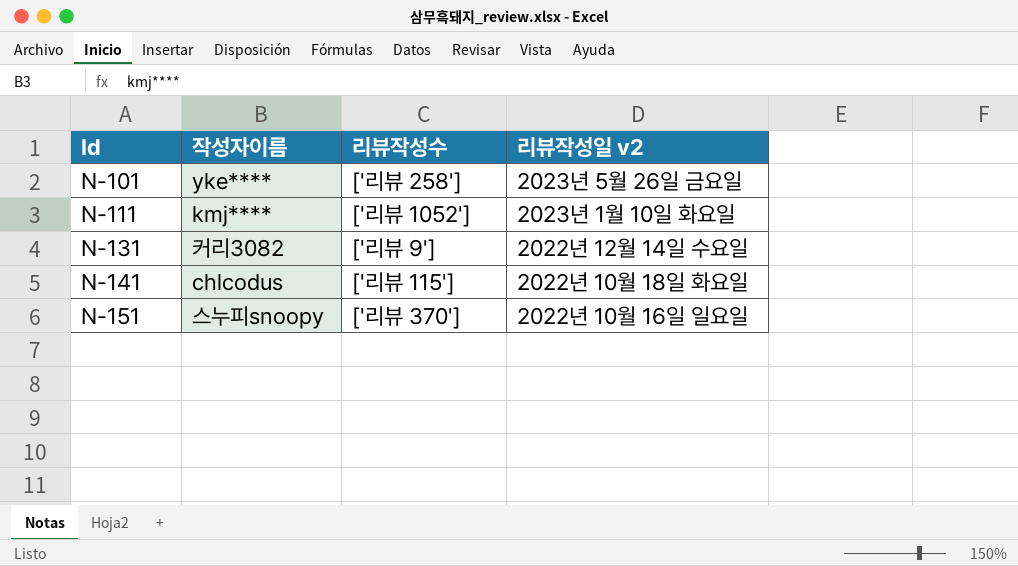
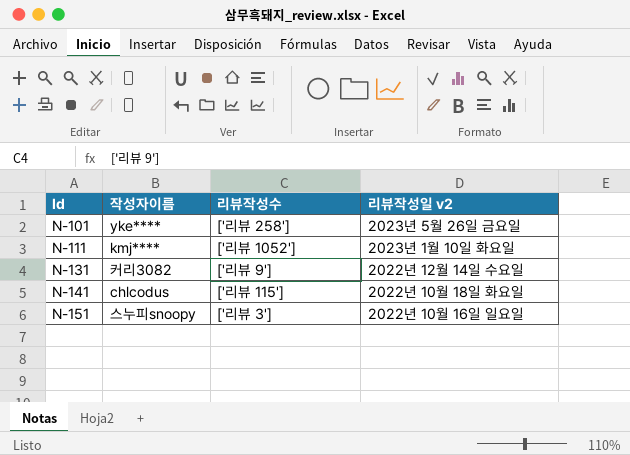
N-151 | 리뷰작성수: ['리뷰 370'] -> ['리뷰 3']

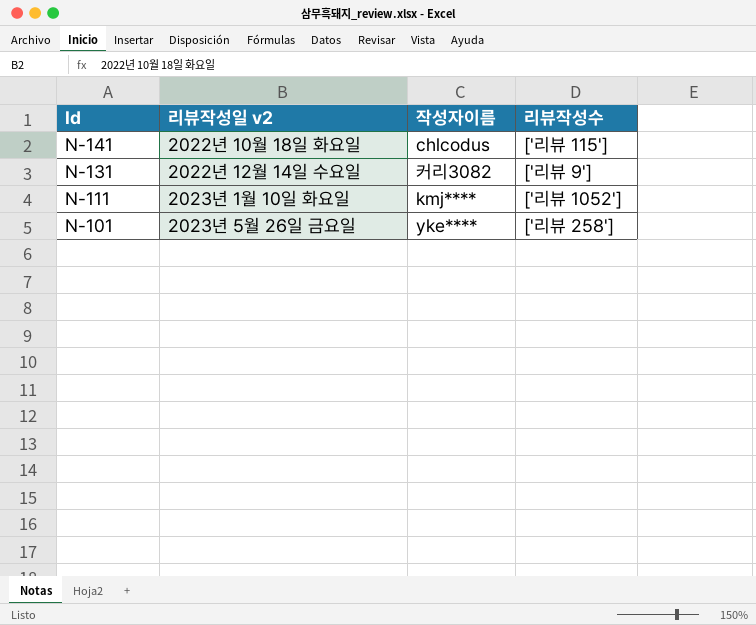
row order: Id ascending -> Id descending
column 리뷰작성일 v2 | position: 4 -> 2
row N-151: 스누피snoopy | ['리뷰 3'] | 2022년 10월 16일 일요일 -> none

